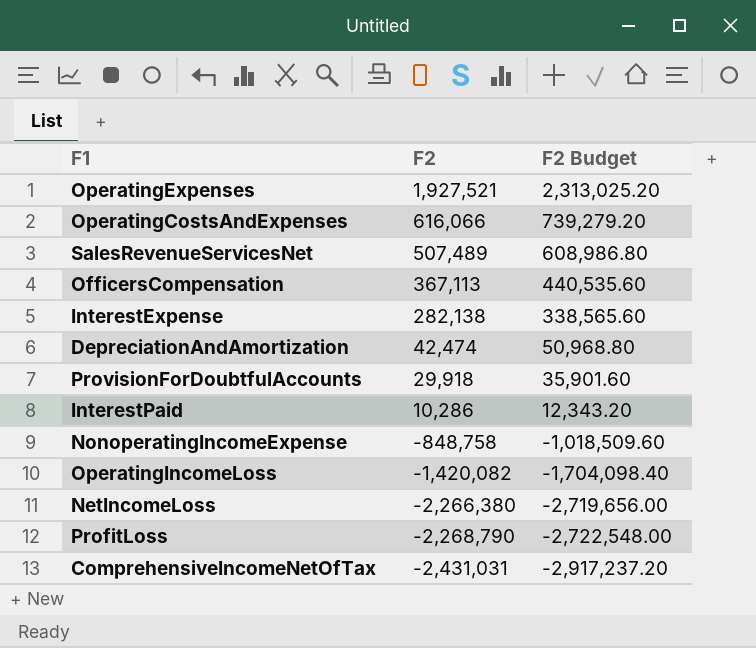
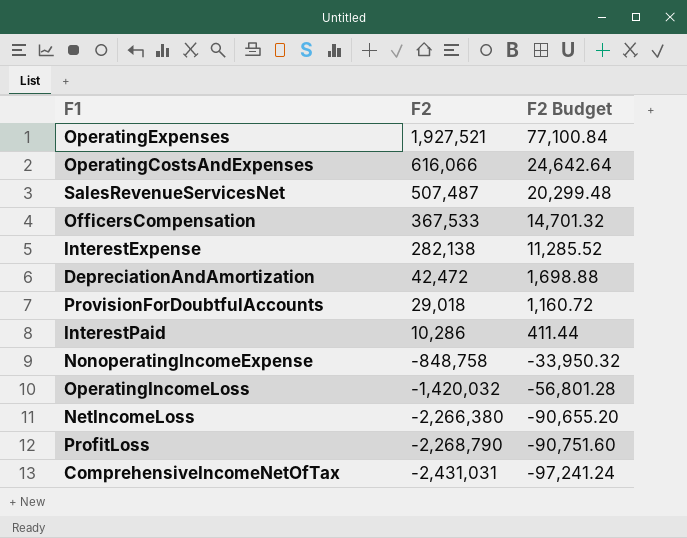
column F2 Budget | formula: [F2] * 1.2 -> [F2] * 0.04
SalesRevenueServicesNet | F2: 507,489 -> 507,487
OfficersCompensation | F2: 367,113 -> 367,533
DepreciationAndAmortization | F2: 42,474 -> 42,472
ProvisionForDoubtfulAccounts | F2: 29,918 -> 29,018
OperatingIncomeLoss | F2: -1,420,082 -> -1,420,032

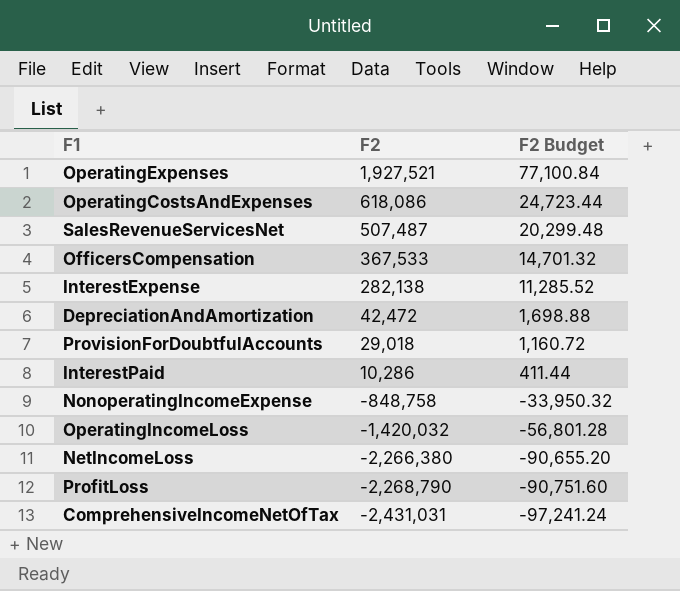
OperatingCostsAndExpenses | F2: 616,066 -> 618,086
OperatingCostsAndExpenses | F2 Budget: 24,642.64 -> 24,723.44

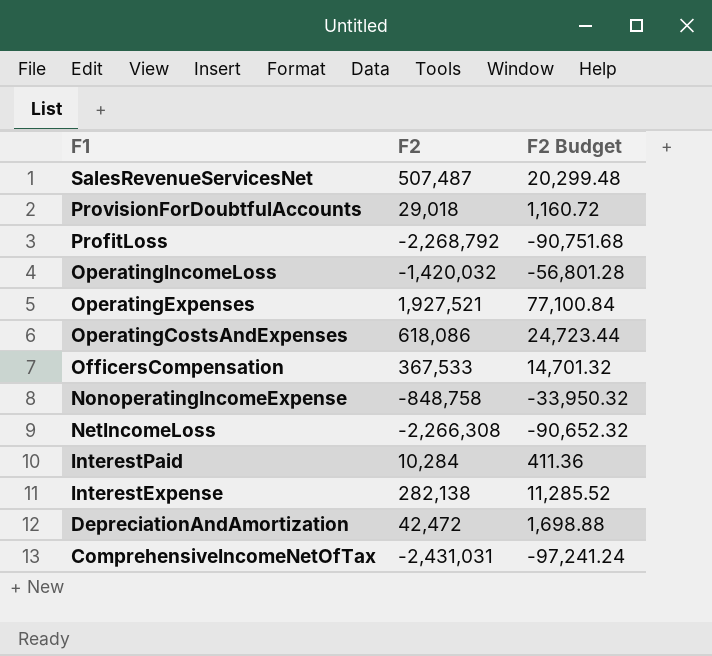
row order: F2 descending -> F1 descending
ProfitLoss | F2: -2,268,790 -> -2,268,792
ProfitLoss | F2 Budget: -90,751.60 -> -90,751.68
NetIncomeLoss | F2: -2,266,380 -> -2,266,308
NetIncomeLoss | F2 Budget: -90,655.20 -> -90,652.32
InterestPaid | F2: 10,286 -> 10,284
InterestPaid | F2 Budget: 411.44 -> 411.36

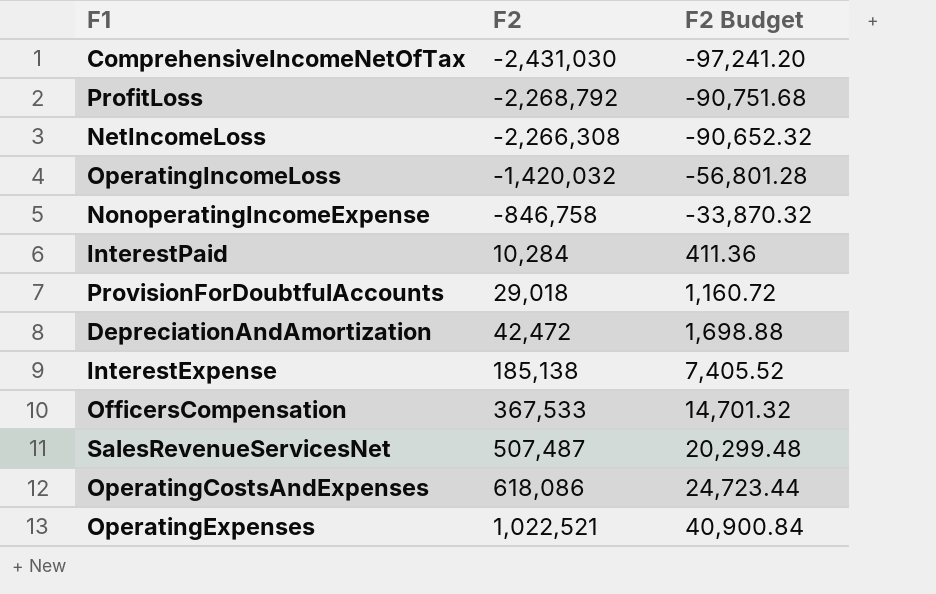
row order: F1 descending -> F2 ascending
ComprehensiveIncomeNetOfTax | F2: -2,431,031 -> -2,431,030
ComprehensiveIncomeNetOfTax | F2 Budget: -97,241.24 -> -97,241.20
NonoperatingIncomeExpense | F2: -848,758 -> -846,758
NonoperatingIncomeExpense | F2 Budget: -33,950.32 -> -33,870.32
InterestExpense | F2: 282,138 -> 185,138
InterestExpense | F2 Budget: 11,285.52 -> 7,405.52
OperatingExpenses | F2: 1,927,521 -> 1,022,521
OperatingExpenses | F2 Budget: 77,100.84 -> 40,900.84

